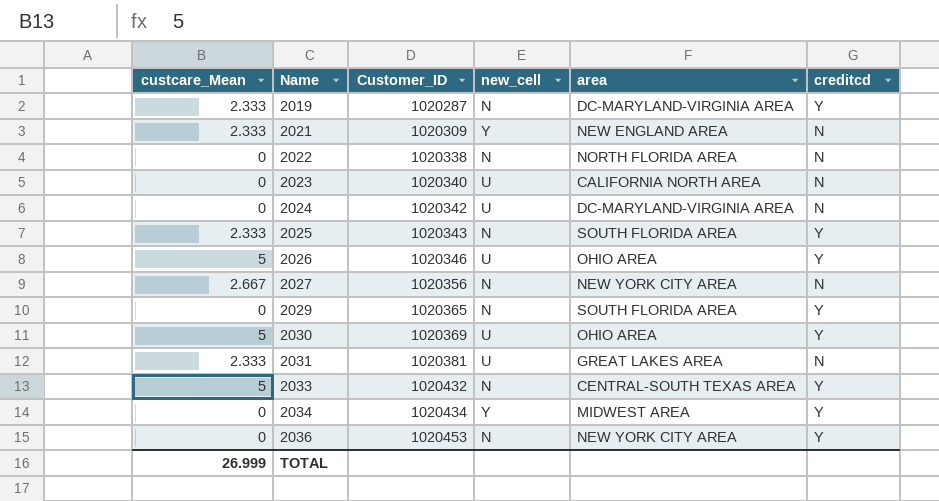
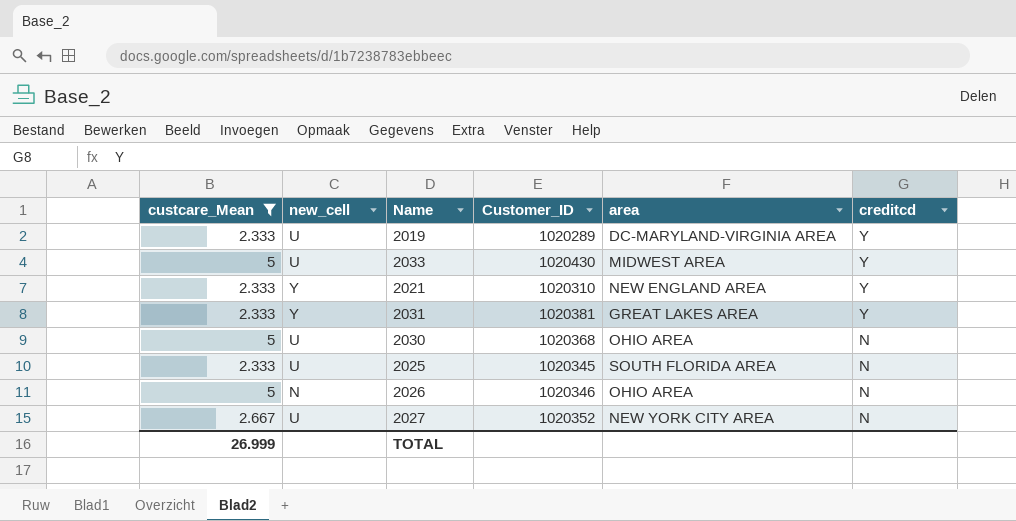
filter: none -> custcare_Mean != 0
row order: Name ascending -> creditcd descending
column new_cell | position: 4 -> 2
2019 | new_cell: N -> U
2019 | Customer_ID: 1020287 -> 1020289
2033 | new_cell: N -> U
2033 | Customer_ID: 1020432 -> 1020430
2033 | area: CENTRAL-SOUTH TEXAS AREA -> MIDWEST AREA
2021 | Customer_ID: 1020309 -> 1020310
2021 | creditcd: N -> Y
2031 | new_cell: U -> Y
2031 | creditcd: N -> Y
2030 | Customer_ID: 1020369 -> 1020368
2030 | creditcd: Y -> N
2025 | new_cell: N -> U
2025 | Customer_ID: 1020343 -> 1020345
2025 | creditcd: Y -> N
2026 | new_cell: U -> N
2026 | creditcd: Y -> N
2027 | new_cell: N -> U
2027 | Customer_ID: 1020356 -> 1020352

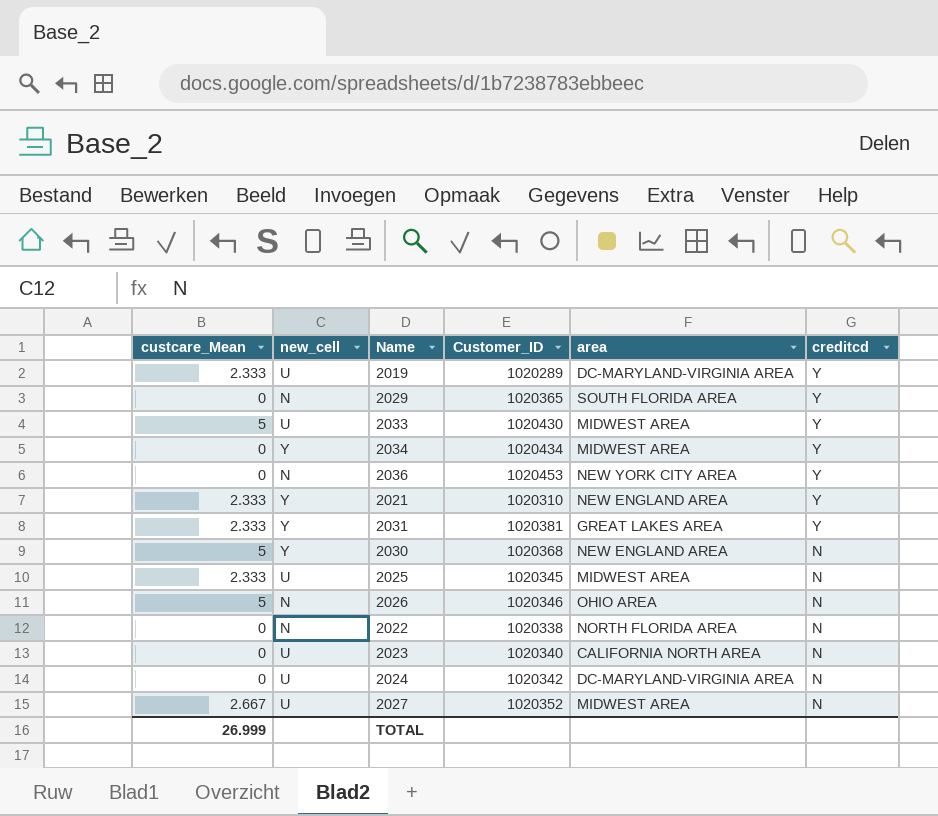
filter: custcare_Mean != 0 -> none
2030 | new_cell: U -> Y
2030 | area: OHIO AREA -> NEW ENGLAND AREA
2025 | area: SOUTH FLORIDA AREA -> MIDWEST AREA
2027 | area: NEW YORK CITY AREA -> MIDWEST AREA

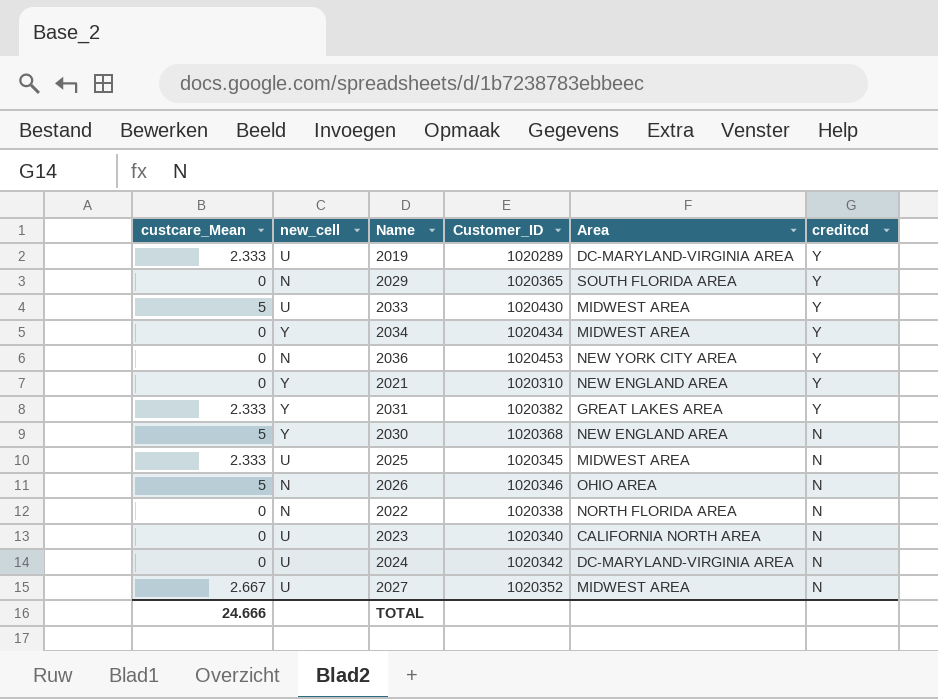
column name: area -> Area
2021 | custcare_Mean: 2.333 -> 0
2031 | Customer_ID: 1020381 -> 1020382
TOTAL | custcare_Mean: 26.999 -> 24.666

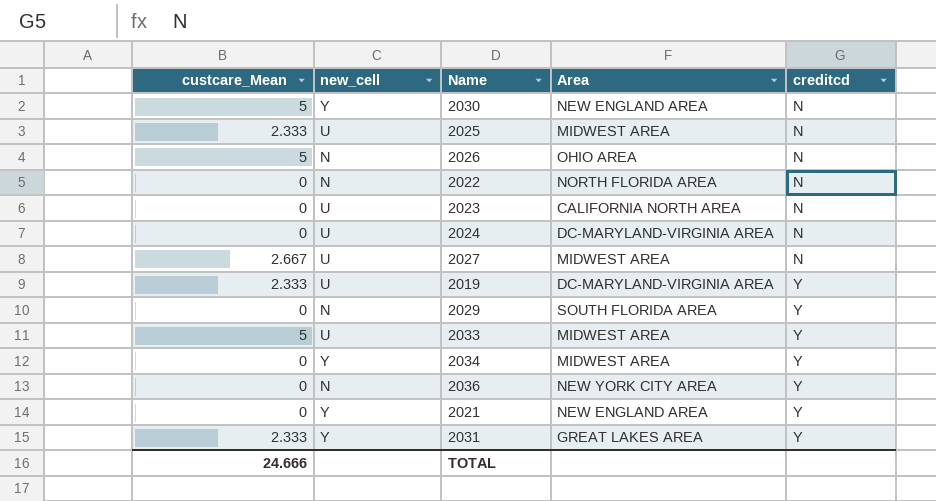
row order: creditcd descending -> creditcd ascending
column Customer_ID | position: 4 -> none

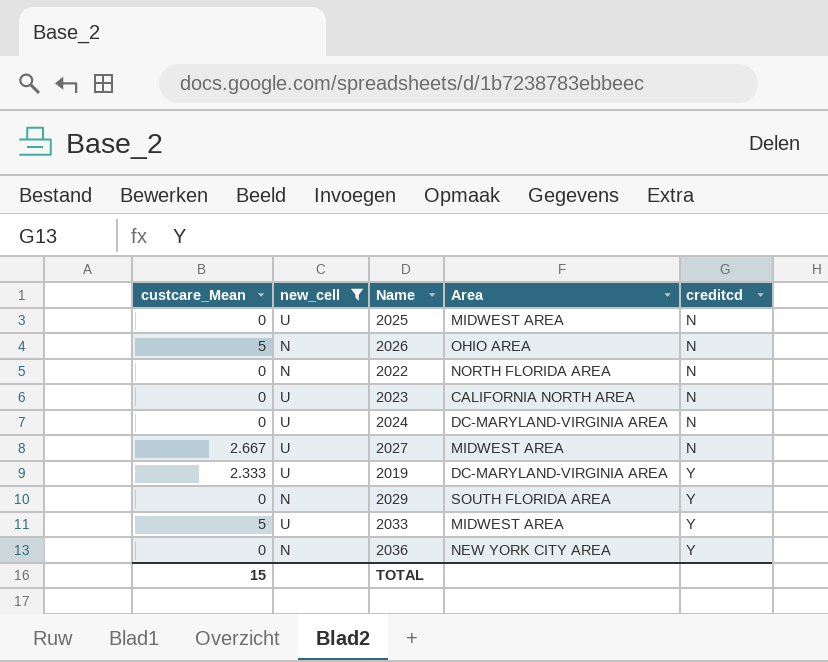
filter: none -> new_cell != Y
2025 | custcare_Mean: 2.333 -> 0
TOTAL | custcare_Mean: 24.666 -> 15

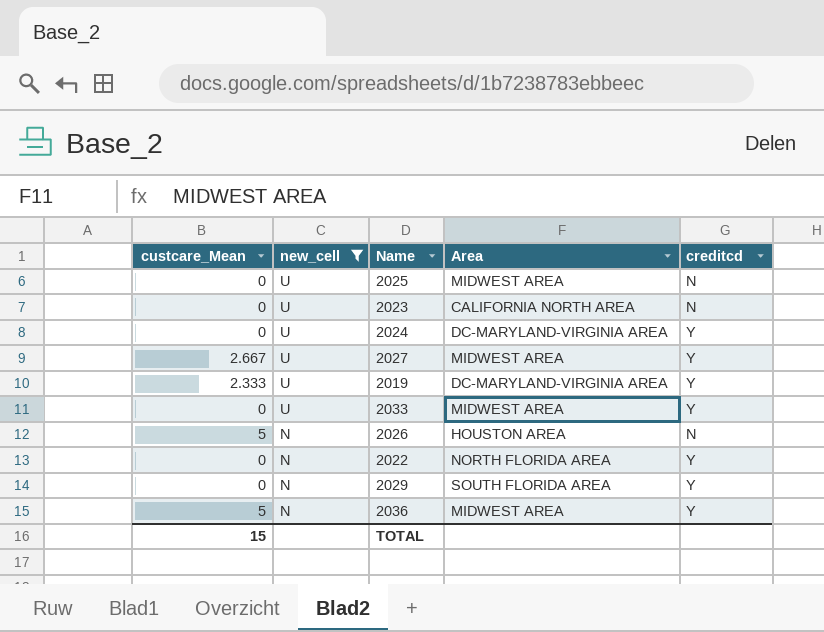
row order: creditcd ascending -> new_cell descending
2024 | creditcd: N -> Y
2027 | creditcd: N -> Y
2033 | custcare_Mean: 5 -> 0
2026 | Area: OHIO AREA -> HOUSTON AREA
2022 | creditcd: N -> Y
2036 | custcare_Mean: 0 -> 5
2036 | Area: NEW YORK CITY AREA -> MIDWEST AREA

